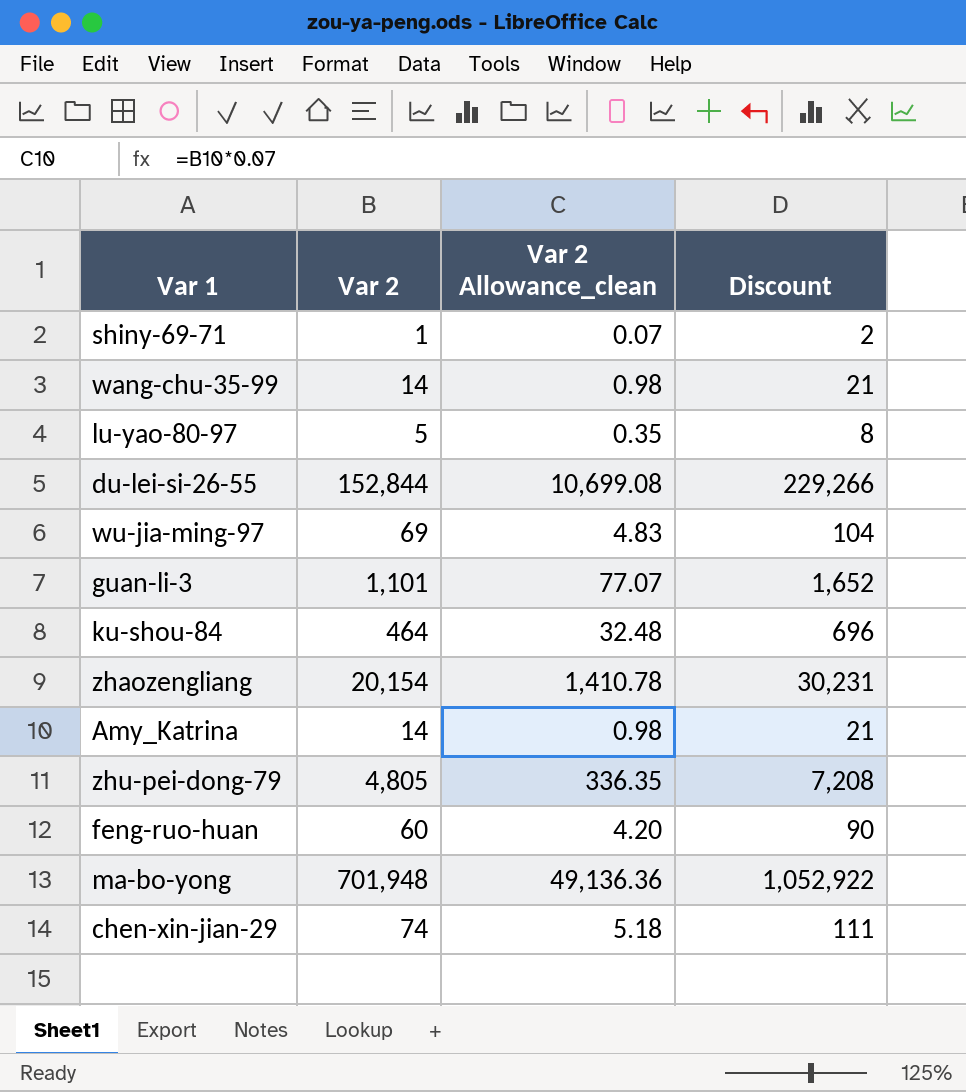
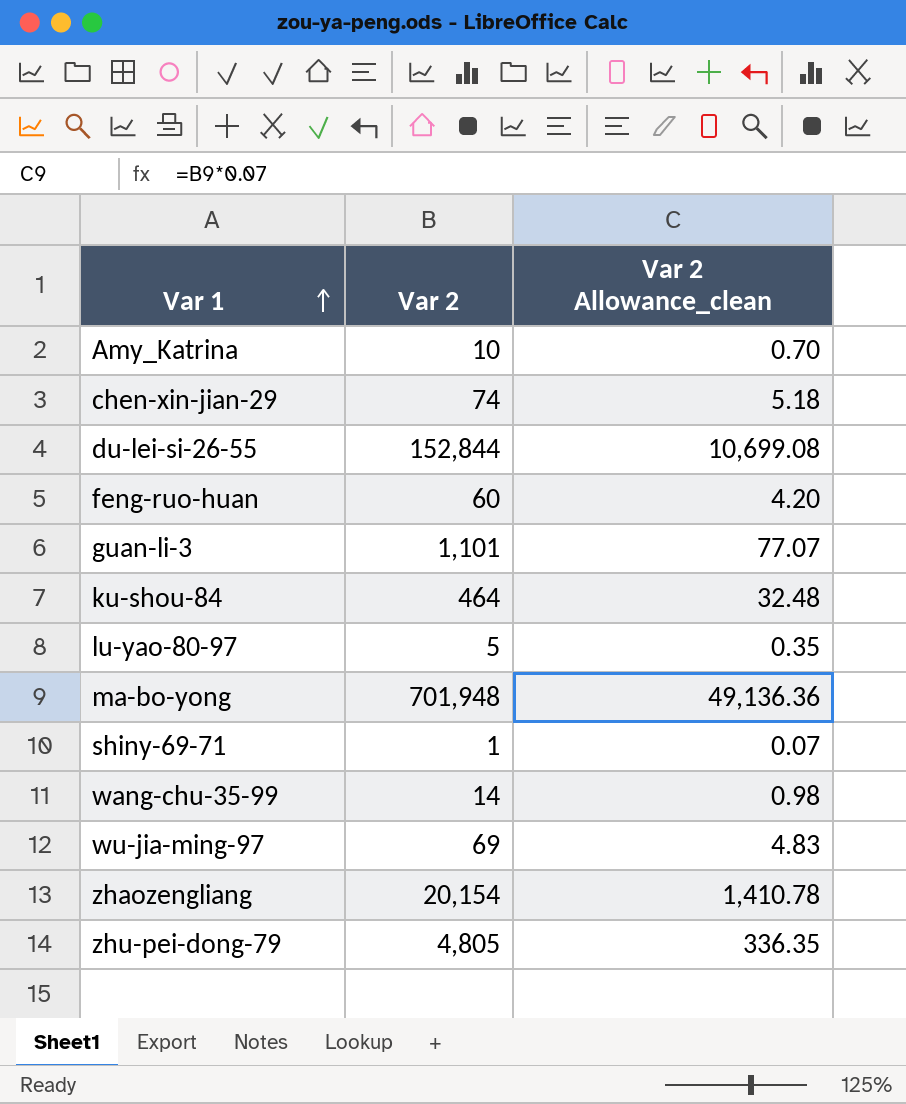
row order: none -> Var 1 ascending
column Discount | formula: [Var 2] * 1.5 -> none
Amy_Katrina | Var 2: 14 -> 10
Amy_Katrina | Var 2 Allowance_clean: 0.98 -> 0.70

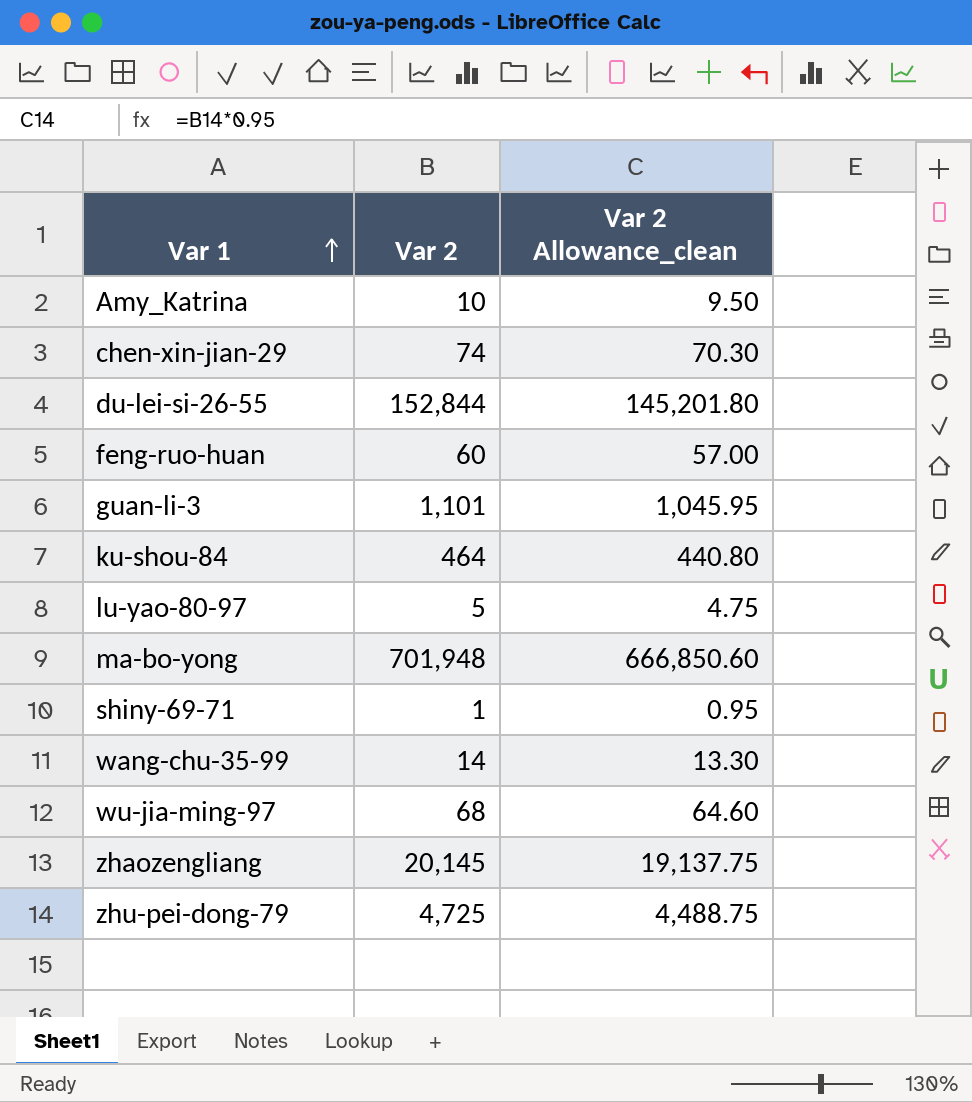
column Var 2 Allowance_clean | formula: [Var 2] * 0.07 -> [Var 2] * 0.95
wu-jia-ming-97 | Var 2: 69 -> 68
zhaozengliang | Var 2: 20,154 -> 20,145
zhu-pei-dong-79 | Var 2: 4,805 -> 4,725

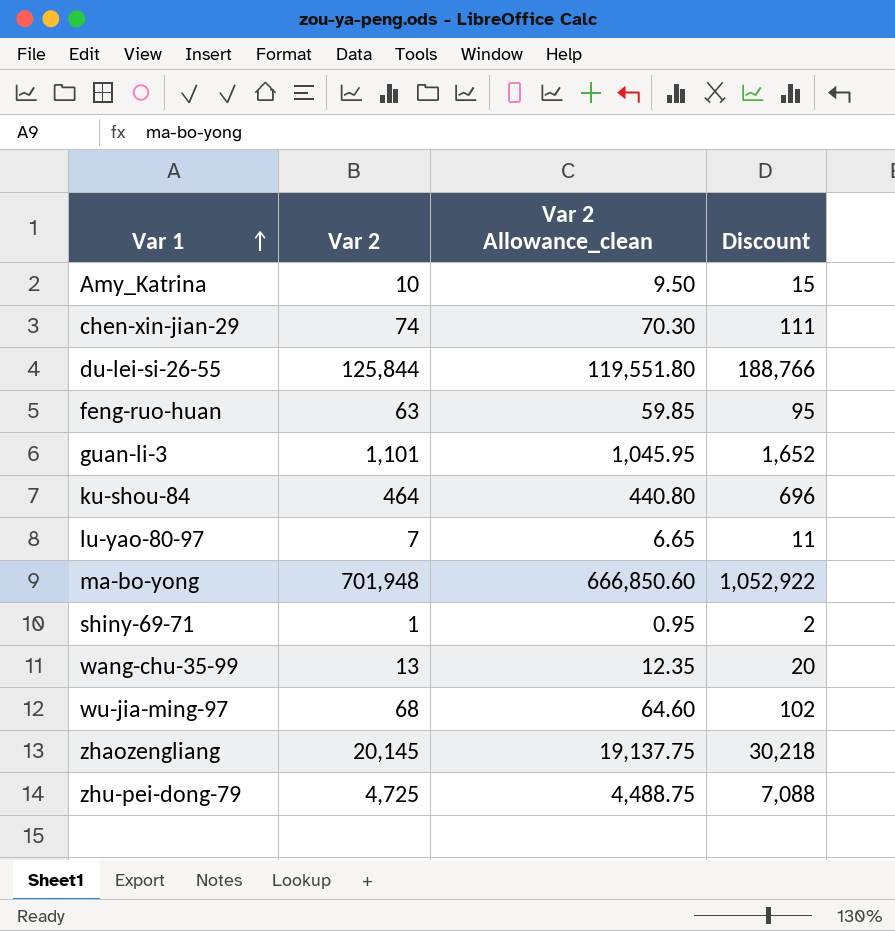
column Discount | formula: none -> [Var 2] * 1.5
du-lei-si-26-55 | Var 2: 152,844 -> 125,844
du-lei-si-26-55 | Var 2 Allowance_clean: 145,201.80 -> 119,551.80
feng-ruo-huan | Var 2: 60 -> 63
feng-ruo-huan | Var 2 Allowance_clean: 57.00 -> 59.85
lu-yao-80-97 | Var 2: 5 -> 7
lu-yao-80-97 | Var 2 Allowance_clean: 4.75 -> 6.65
wang-chu-35-99 | Var 2: 14 -> 13
wang-chu-35-99 | Var 2 Allowance_clean: 13.30 -> 12.35

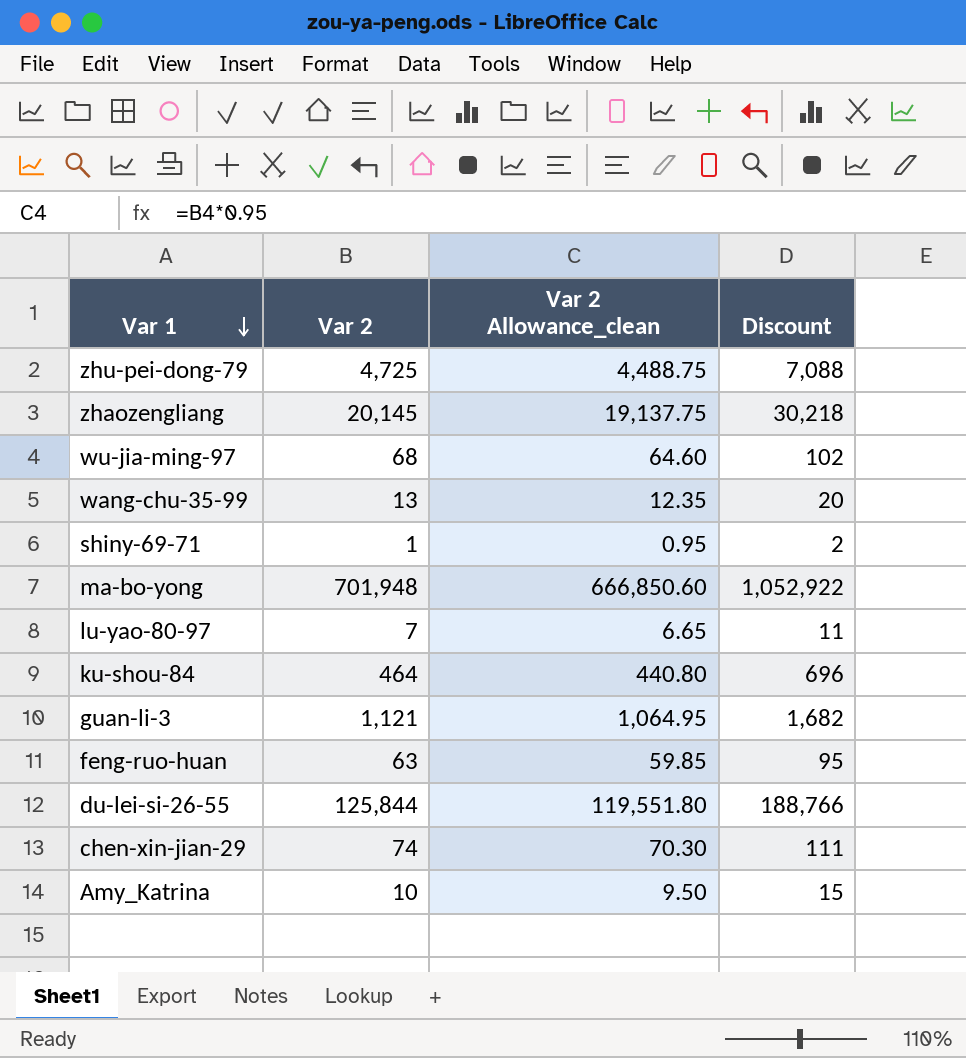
row order: Var 1 ascending -> Var 1 descending
guan-li-3 | Var 2: 1,101 -> 1,121
guan-li-3 | Var 2 Allowance_clean: 1,045.95 -> 1,064.95
guan-li-3 | Discount: 1,652 -> 1,682

